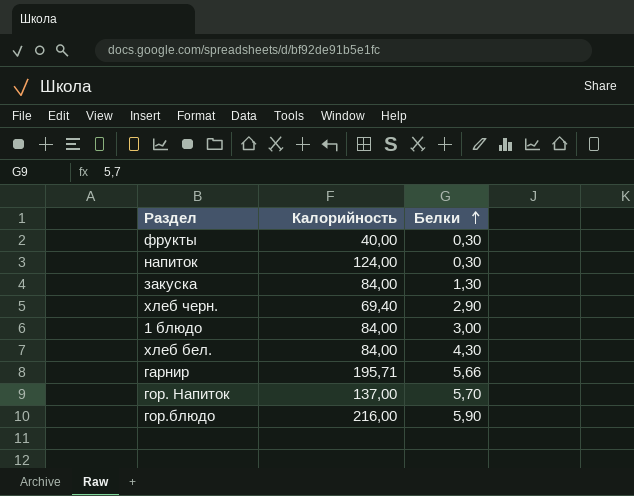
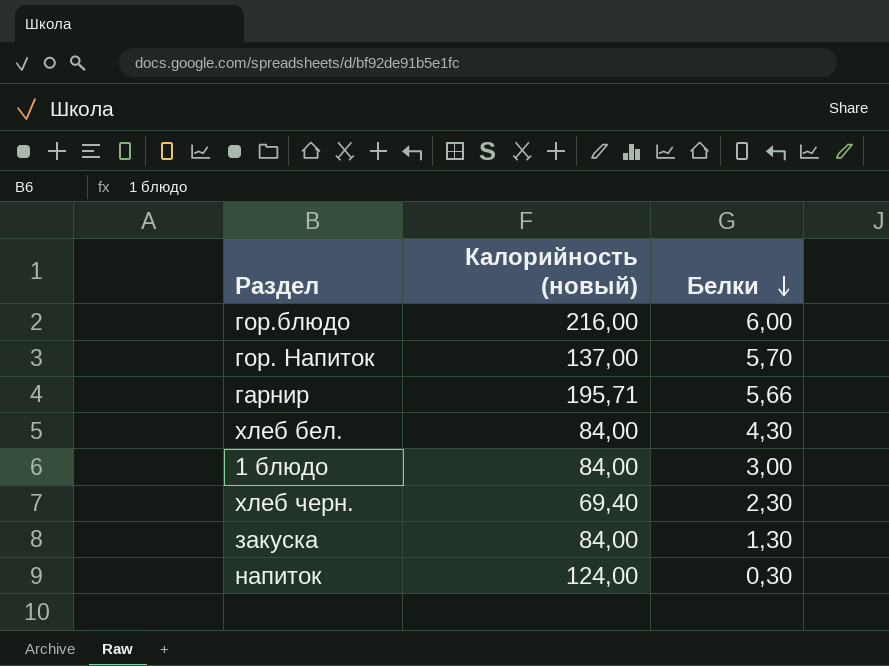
row order: Белки ascending -> Белки descending
column name: Калорийность -> Калорийность (новый)
row фрукты: 40,00 | 0,30 -> none
гор.блюдо | Белки: 5,90 -> 6,00
хлеб черн. | Белки: 2,90 -> 2,30

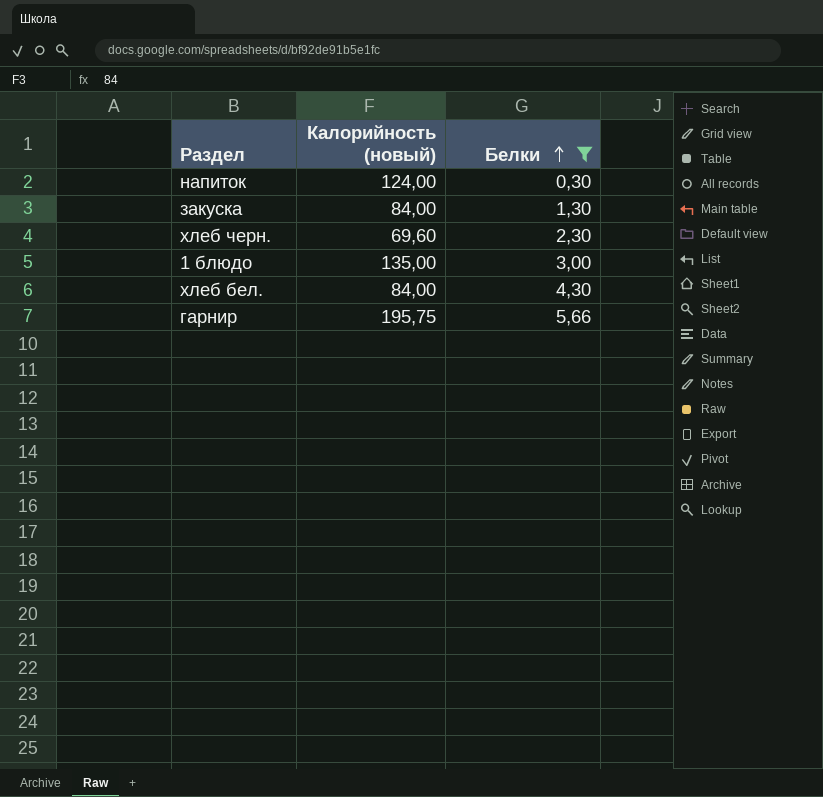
filter: none -> Белки <= 5,66
row order: Белки descending -> Белки ascending
хлеб черн. | Калорийность (новый): 69,40 -> 69,60
1 блюдо | Калорийность (новый): 84,00 -> 135,00
гарнир | Калорийность (новый): 195,71 -> 195,75

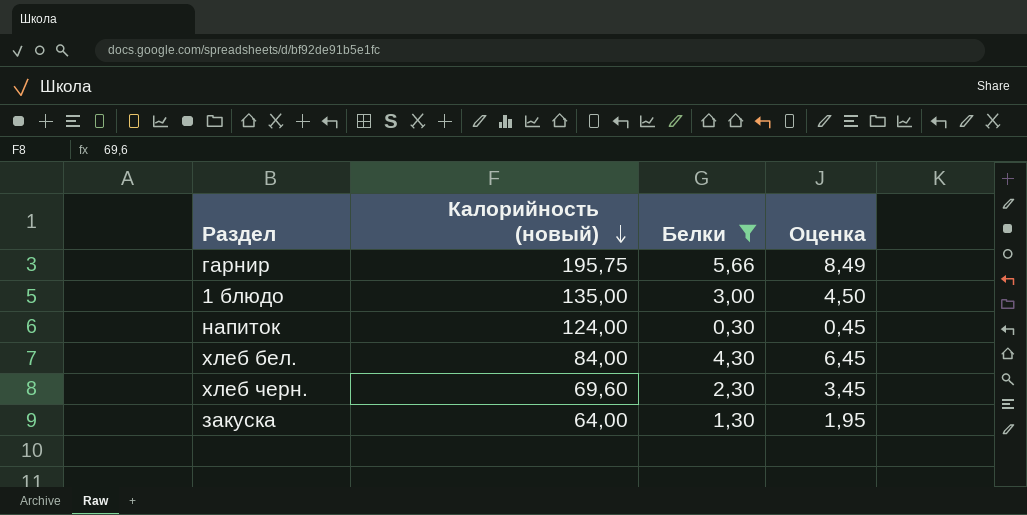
row order: Белки ascending -> Калорийность (новый) descending
column Оценка | formula: none -> [Белки] * 1,5
закуска | Калорийность (новый): 84,00 -> 64,00

